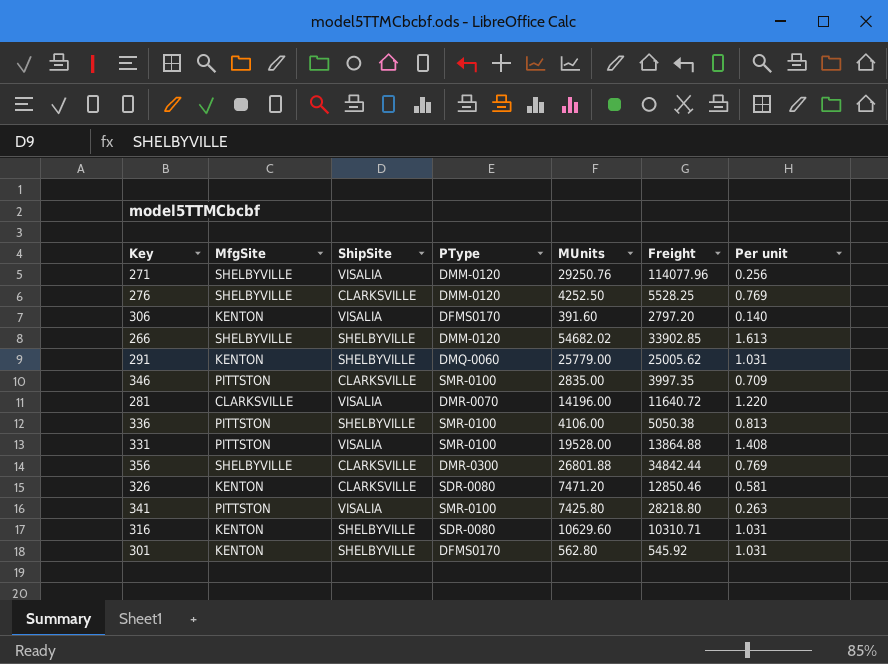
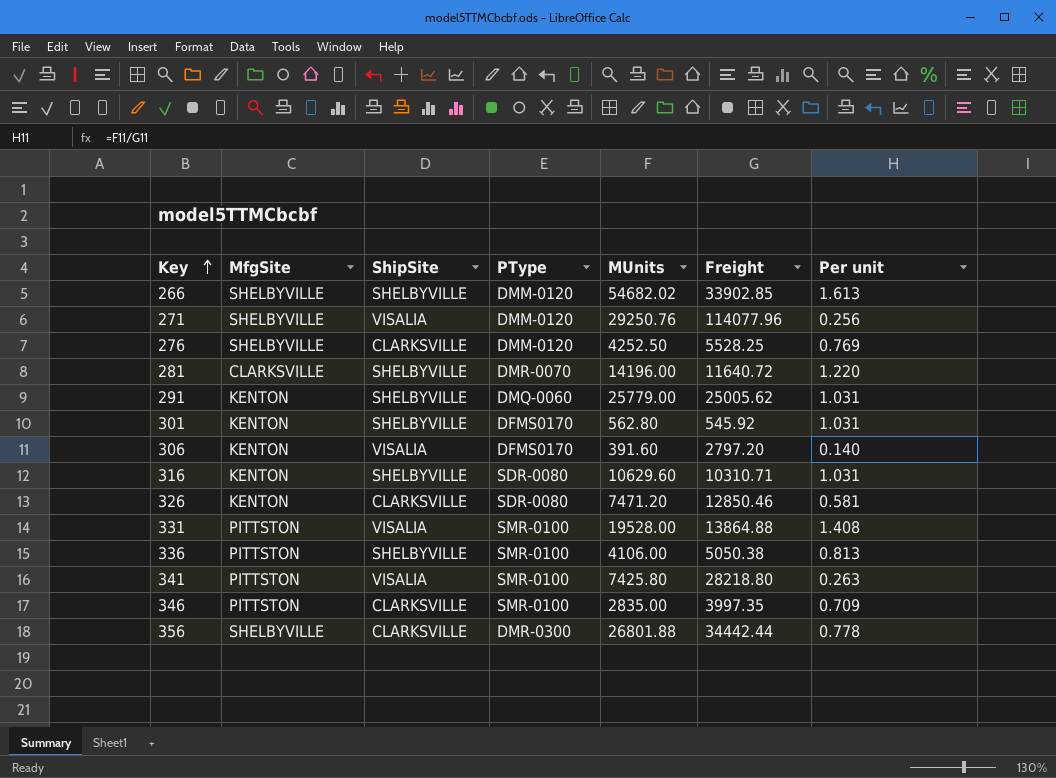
row order: none -> Key ascending
281 | ShipSite: VISALIA -> SHELBYVILLE
356 | Freight: 34842.44 -> 34442.44
356 | Per unit: 0.769 -> 0.778

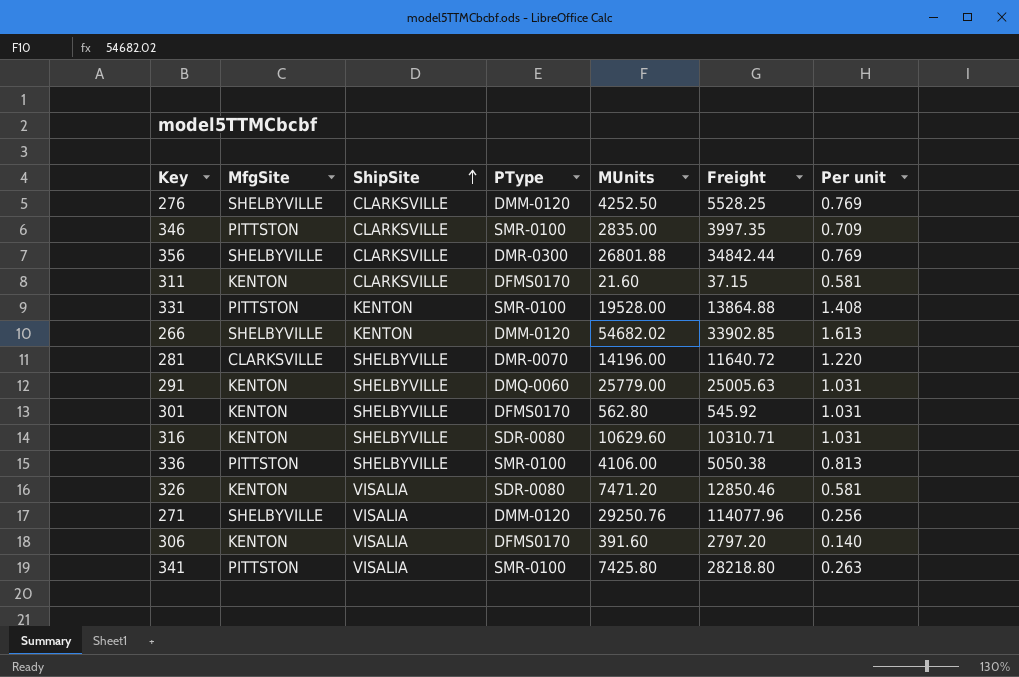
row order: Key ascending -> ShipSite ascending
356 | Freight: 34442.44 -> 34842.44
356 | Per unit: 0.778 -> 0.769
row 311: none -> KENTON | CLARKSVILLE | DFMS0170 | 21.60 | 37.15 | 0.581
331 | ShipSite: VISALIA -> KENTON
266 | ShipSite: SHELBYVILLE -> KENTON
291 | Freight: 25005.62 -> 25005.63
326 | ShipSite: CLARKSVILLE -> VISALIA

